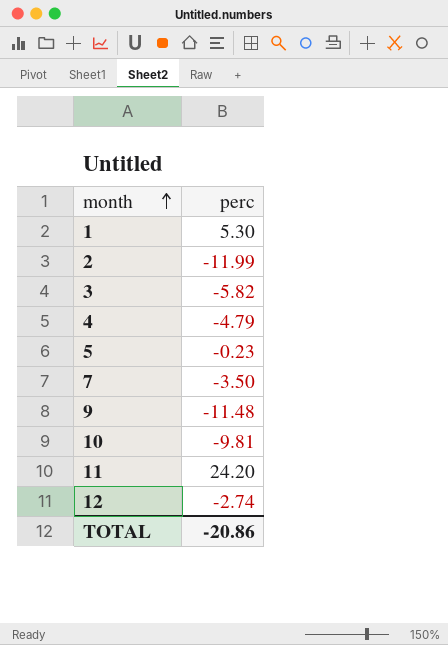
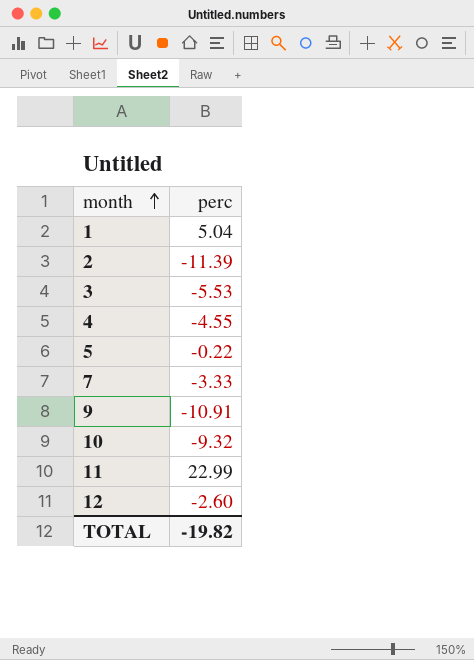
1 | perc: 5.30 -> 5.04
2 | perc: -11.99 -> -11.39
3 | perc: -5.82 -> -5.53
4 | perc: -4.79 -> -4.55
5 | perc: -0.23 -> -0.22
7 | perc: -3.50 -> -3.33
9 | perc: -11.48 -> -10.91
10 | perc: -9.81 -> -9.32
11 | perc: 24.20 -> 22.99
12 | perc: -2.74 -> -2.60
TOTAL | perc: -20.86 -> -19.82

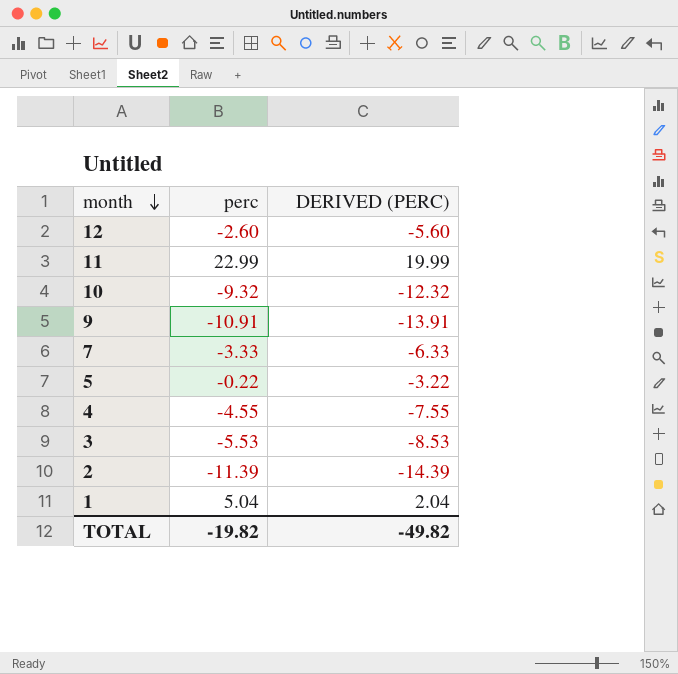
row order: month ascending -> month descending
column DERIVED (PERC) | formula: none -> [perc] - 3

